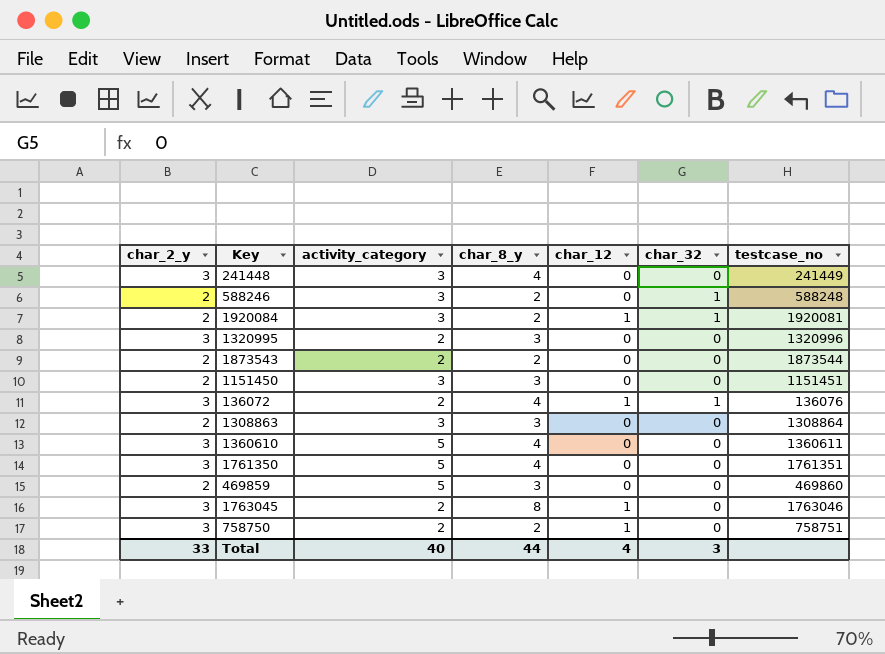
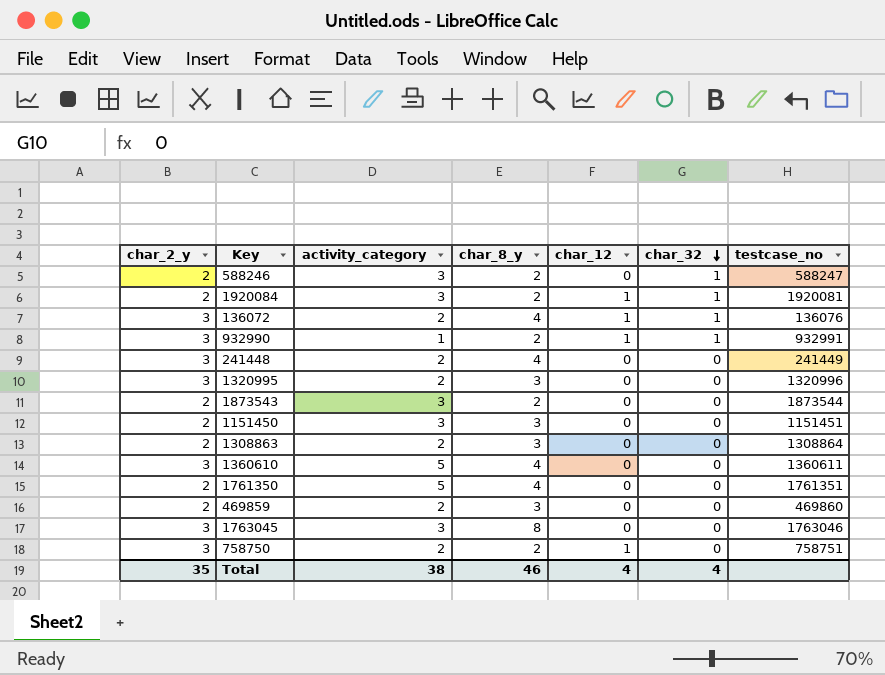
row order: none -> char_32 descending
588246 | testcase_no: 588248 -> 588247
row 932990: none -> 3 | 1 | 2 | 1 | 1 | 932991
241448 | activity_category: 3 -> 2
1873543 | activity_category: 2 -> 3
1308863 | activity_category: 3 -> 2
1761350 | char_2_y: 3 -> 2
469859 | activity_category: 5 -> 2
1763045 | activity_category: 2 -> 3
1763045 | char_12: 1 -> 0
Total | char_2_y: 33 -> 35
Total | activity_category: 40 -> 38
Total | char_8_y: 44 -> 46
Total | char_32: 3 -> 4

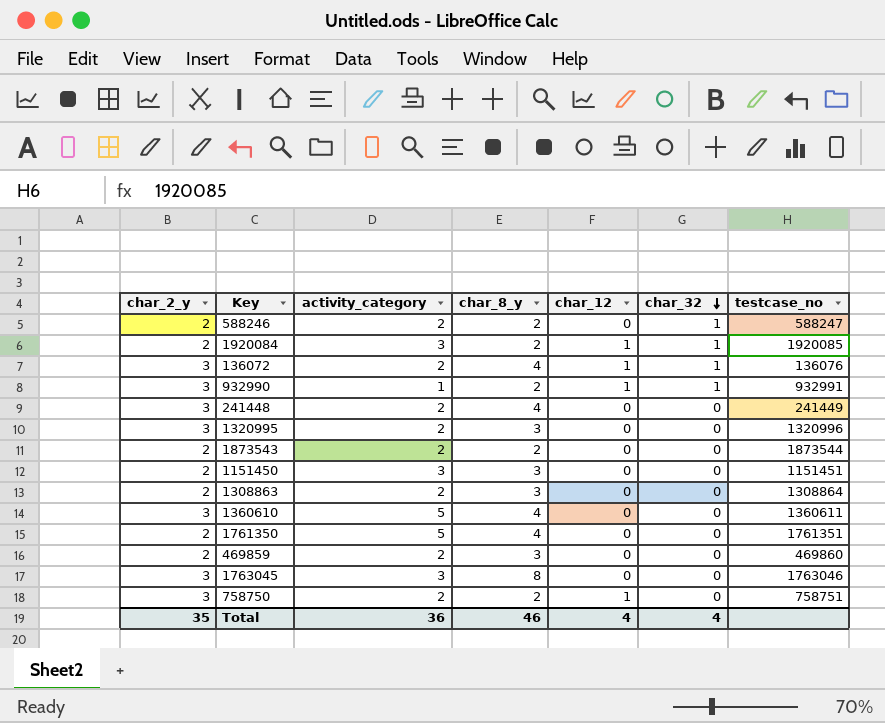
588246 | activity_category: 3 -> 2
1920084 | testcase_no: 1920081 -> 1920085
1873543 | activity_category: 3 -> 2
Total | activity_category: 38 -> 36

